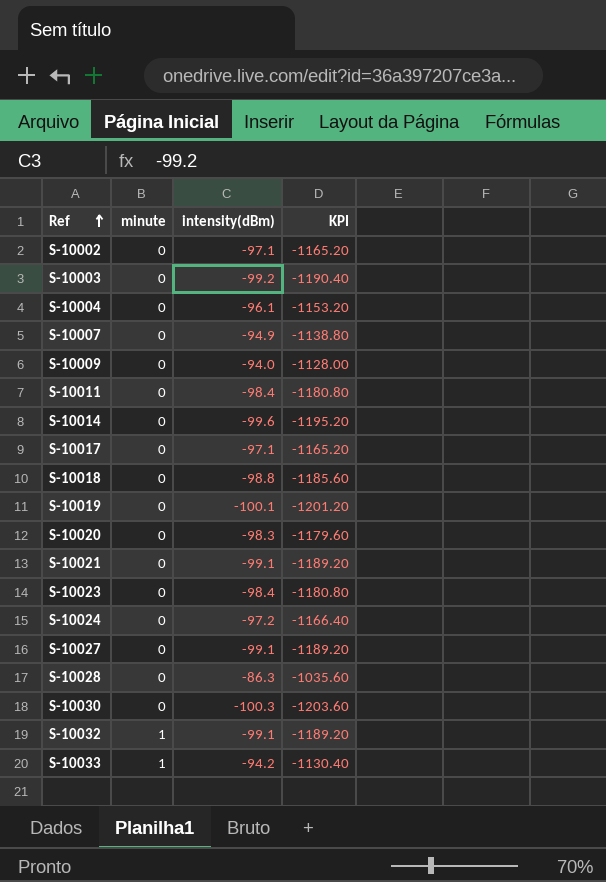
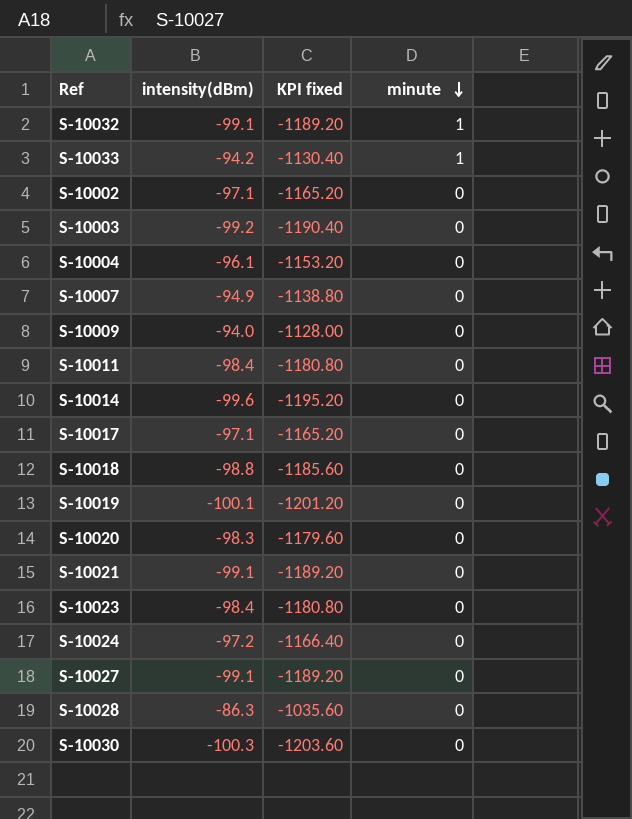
row order: Ref ascending -> minute descending
column name: KPI -> KPI fixed
column minute | position: 2 -> 4

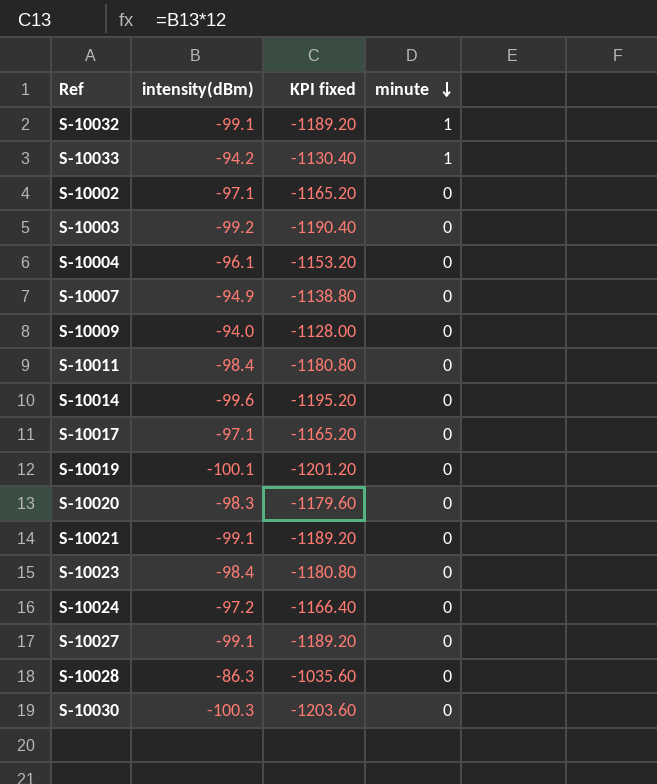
row S-10018: -98.8 | -1185.60 | 0 -> none

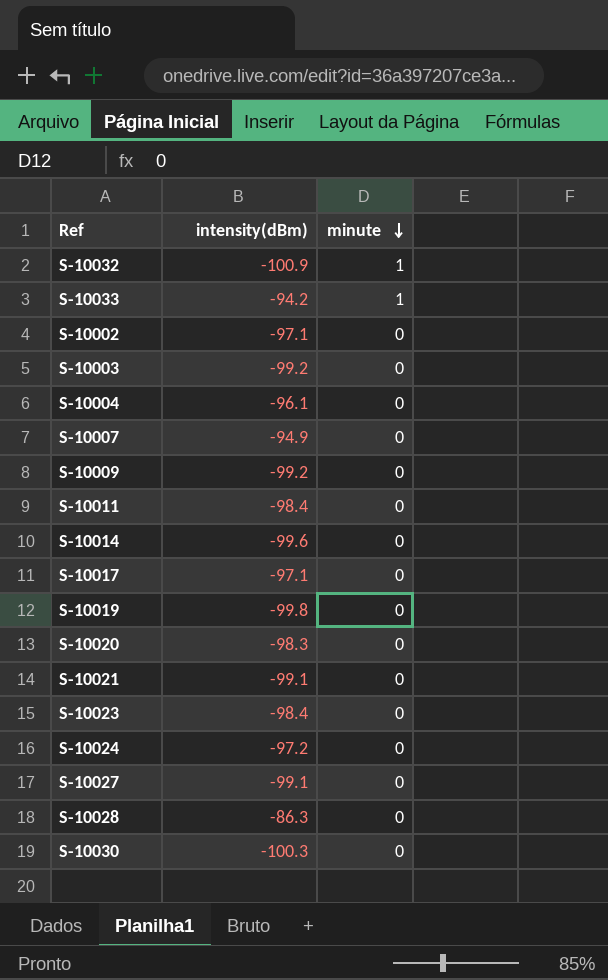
column KPI fixed | formula: [intensity(dBm)] * 12 -> none
S-10032 | intensity(dBm): -99.1 -> -100.9
S-10009 | intensity(dBm): -94.0 -> -99.2
S-10019 | intensity(dBm): -100.1 -> -99.8

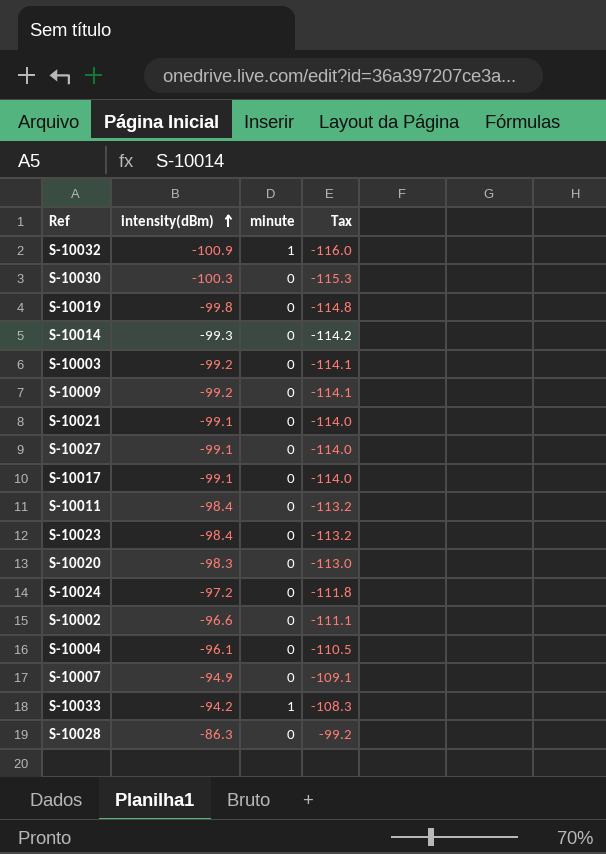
row order: minute descending -> intensity(dBm) ascending
column Tax | formula: none -> [intensity(dBm)] * 1.15
S-10014 | intensity(dBm): -99.6 -> -99.3
S-10017 | intensity(dBm): -97.1 -> -99.1
S-10002 | intensity(dBm): -97.1 -> -96.6

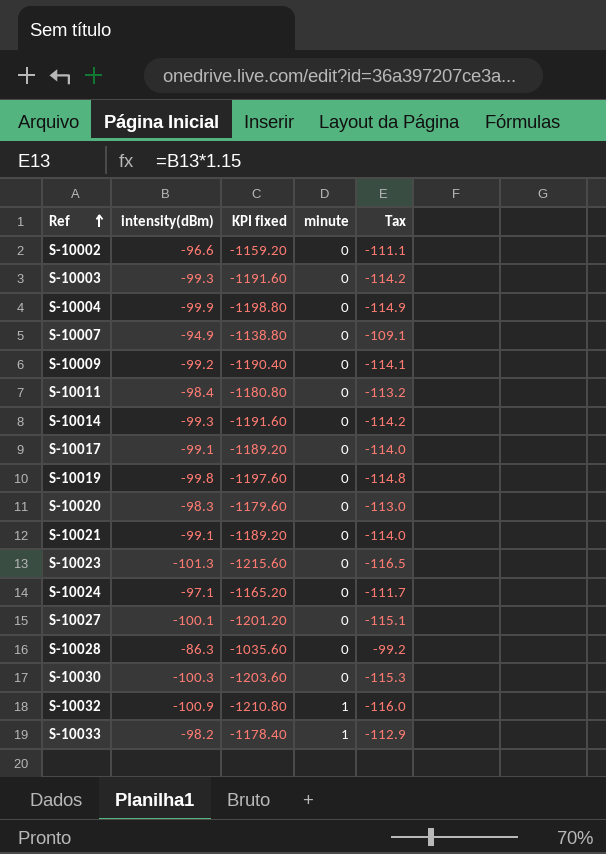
row order: intensity(dBm) ascending -> Ref ascending
column KPI fixed | formula: none -> [intensity(dBm)] * 12
S-10003 | intensity(dBm): -99.2 -> -99.3
S-10003 | Tax: -114.1 -> -114.2
S-10004 | intensity(dBm): -96.1 -> -99.9
S-10004 | Tax: -110.5 -> -114.9
S-10023 | intensity(dBm): -98.4 -> -101.3
S-10023 | Tax: -113.2 -> -116.5
S-10024 | intensity(dBm): -97.2 -> -97.1
S-10024 | Tax: -111.8 -> -111.7
S-10027 | intensity(dBm): -99.1 -> -100.1
S-10027 | Tax: -114.0 -> -115.1
S-10033 | intensity(dBm): -94.2 -> -98.2
S-10033 | Tax: -108.3 -> -112.9

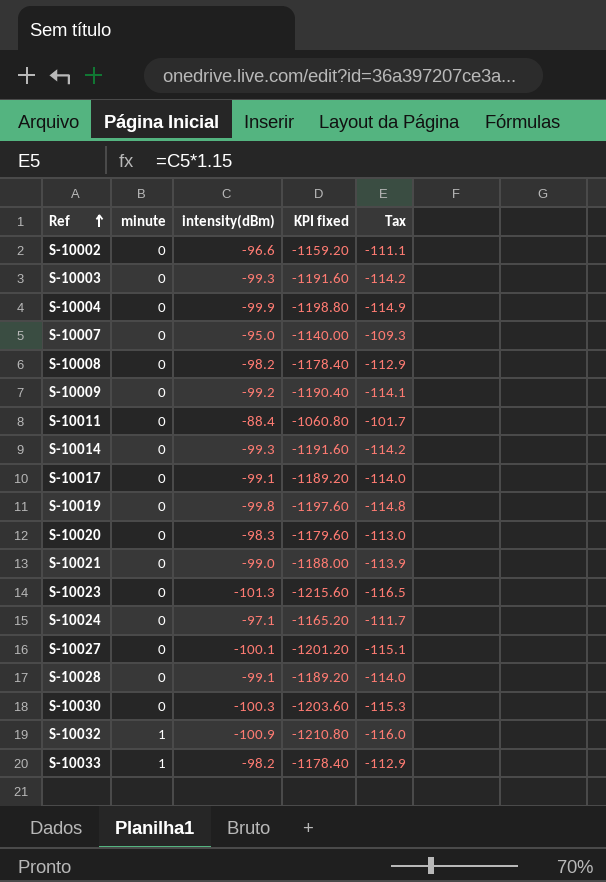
column minute | position: 4 -> 2
S-10007 | intensity(dBm): -94.9 -> -95.0
S-10007 | KPI fixed: -1138.80 -> -1140.00
S-10007 | Tax: -109.1 -> -109.3
row S-10008: none -> 0 | -98.2 | -1178.40 | -112.9
S-10011 | intensity(dBm): -98.4 -> -88.4
S-10011 | KPI fixed: -1180.80 -> -1060.80
S-10011 | Tax: -113.2 -> -101.7
S-10021 | intensity(dBm): -99.1 -> -99.0
S-10021 | KPI fixed: -1189.20 -> -1188.00
S-10021 | Tax: -114.0 -> -113.9
S-10028 | intensity(dBm): -86.3 -> -99.1
S-10028 | KPI fixed: -1035.60 -> -1189.20
S-10028 | Tax: -99.2 -> -114.0

